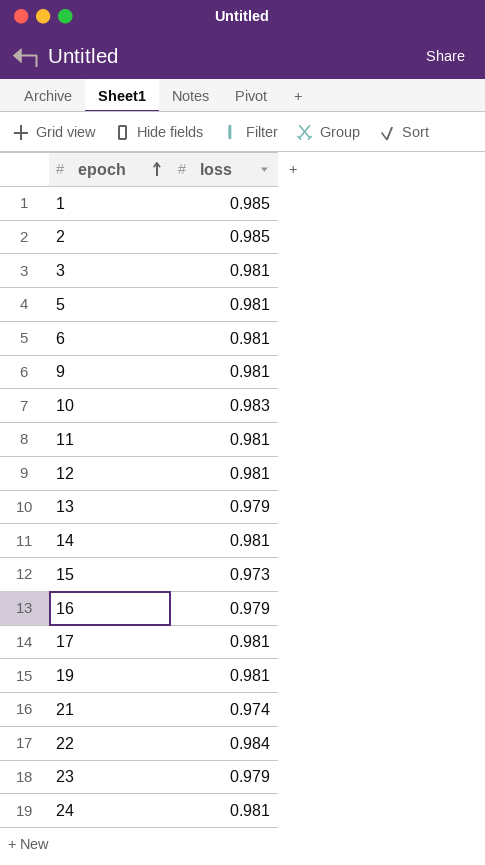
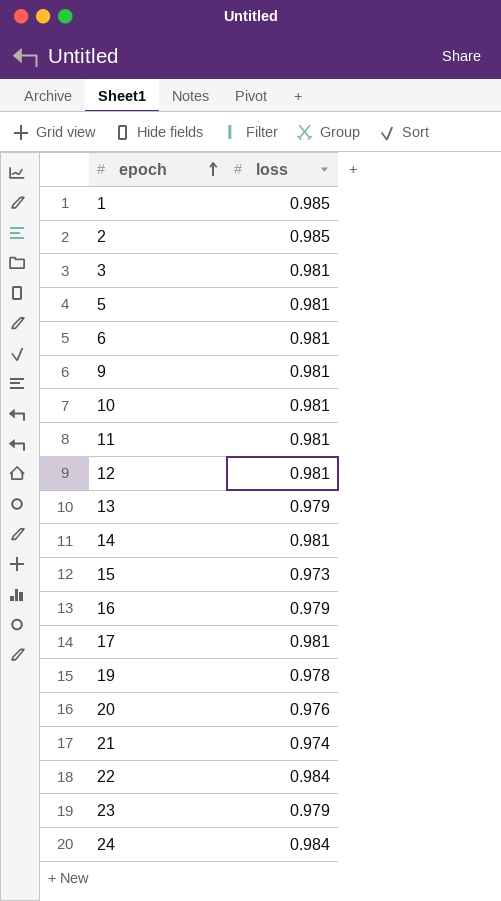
10 | loss: 0.983 -> 0.981
19 | loss: 0.981 -> 0.978
row 20: none -> 0.976
24 | loss: 0.981 -> 0.984

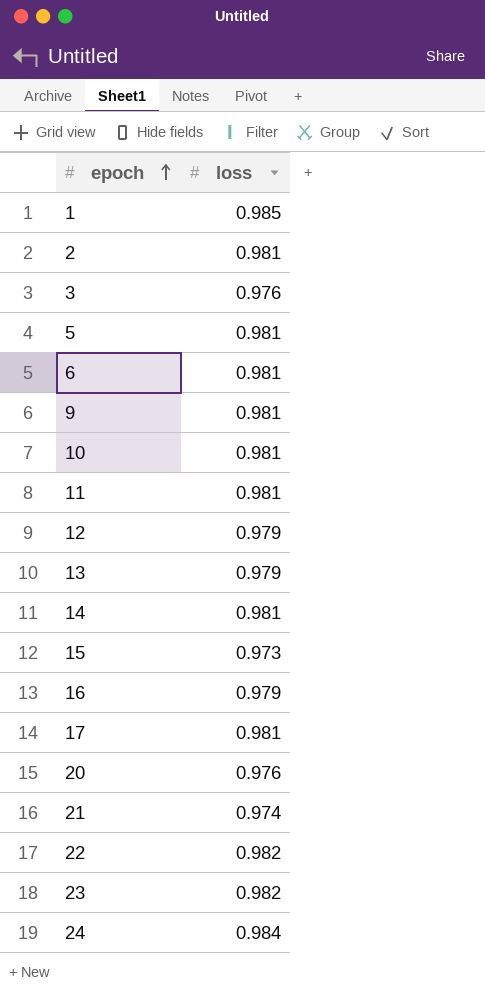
row 19: 0.978 -> none
2 | loss: 0.985 -> 0.981
3 | loss: 0.981 -> 0.976
12 | loss: 0.981 -> 0.979
22 | loss: 0.984 -> 0.982
23 | loss: 0.979 -> 0.982

